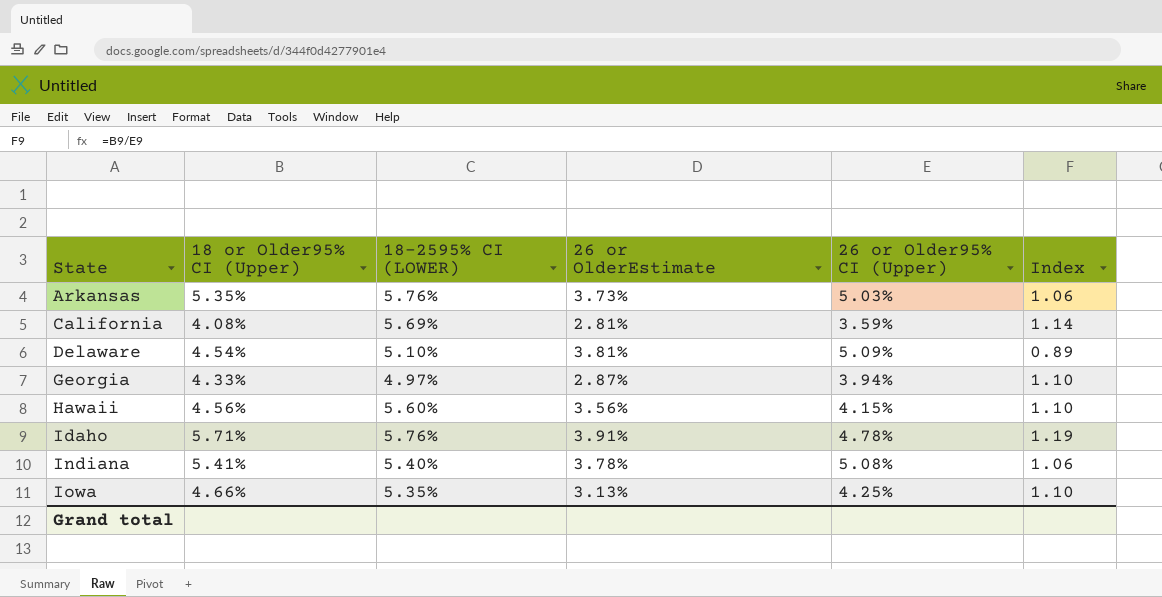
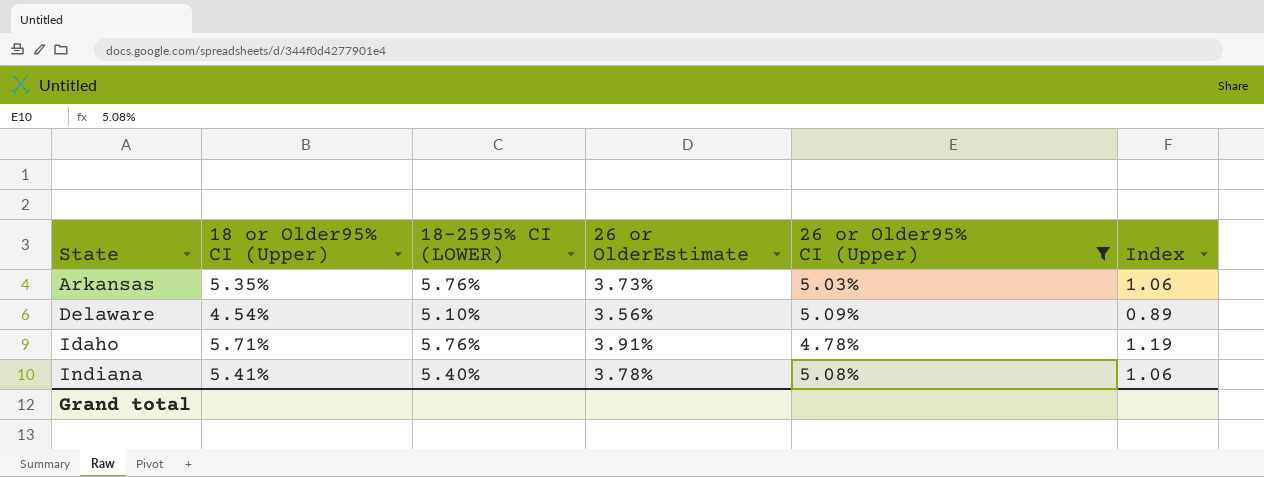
filter: none -> 26 or Older95% CI (Upper) >= 4.78%
Delaware | 26 or OlderEstimate: 3.81% -> 3.56%

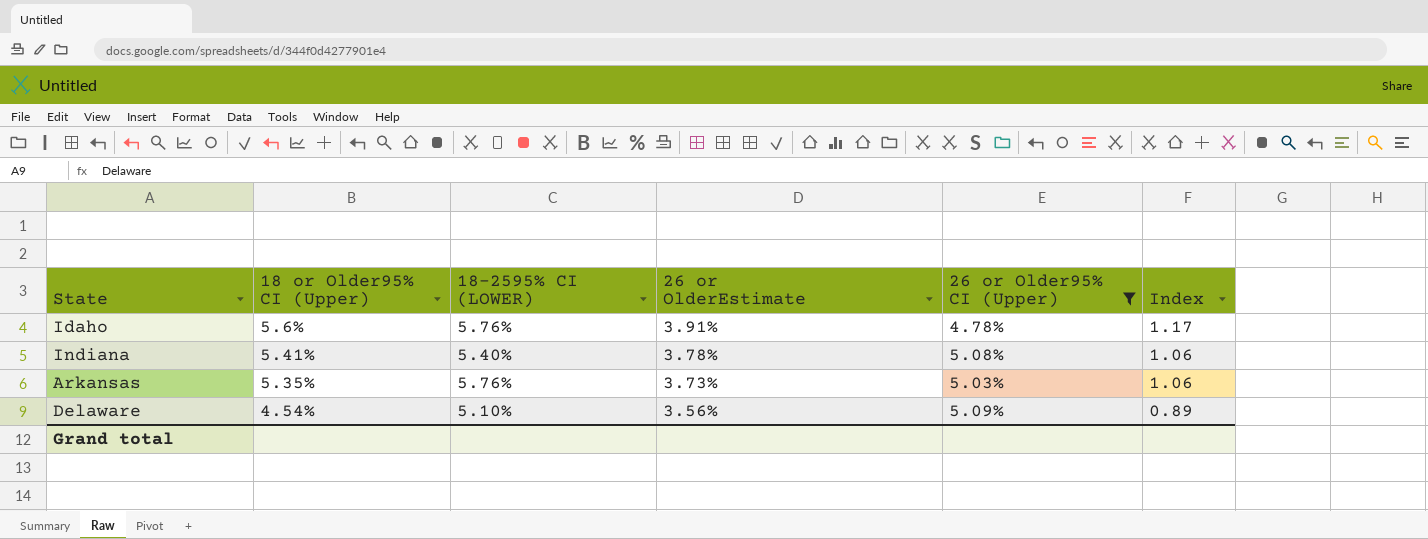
row order: State ascending -> 18 or Older95% CI (Upper) descending
Idaho | 18 or Older95% CI (Upper): 5.71% -> 5.6%
Idaho | Index: 1.19 -> 1.17

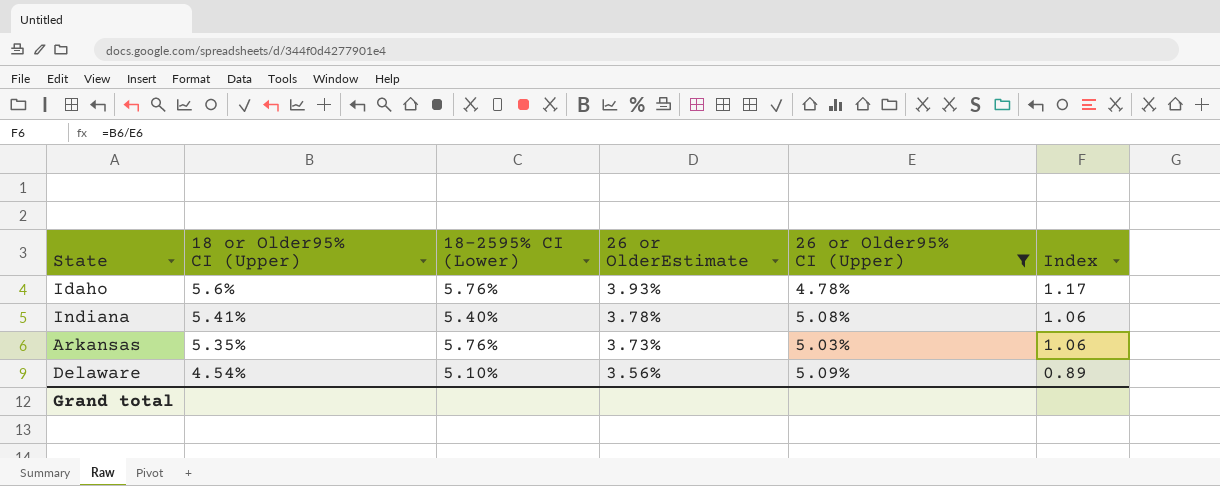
column name: 18-2595% CI (LOWER) -> 18-2595% CI (Lower)
Idaho | 26 or OlderEstimate: 3.91% -> 3.93%

